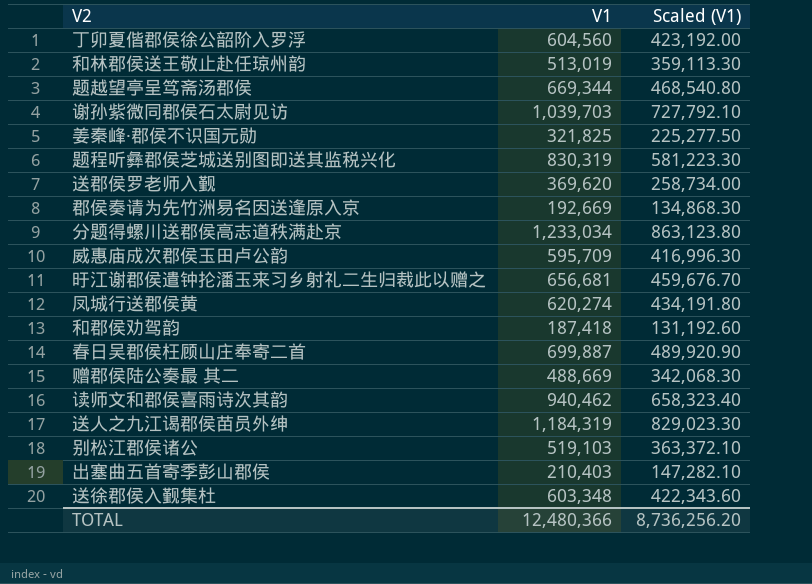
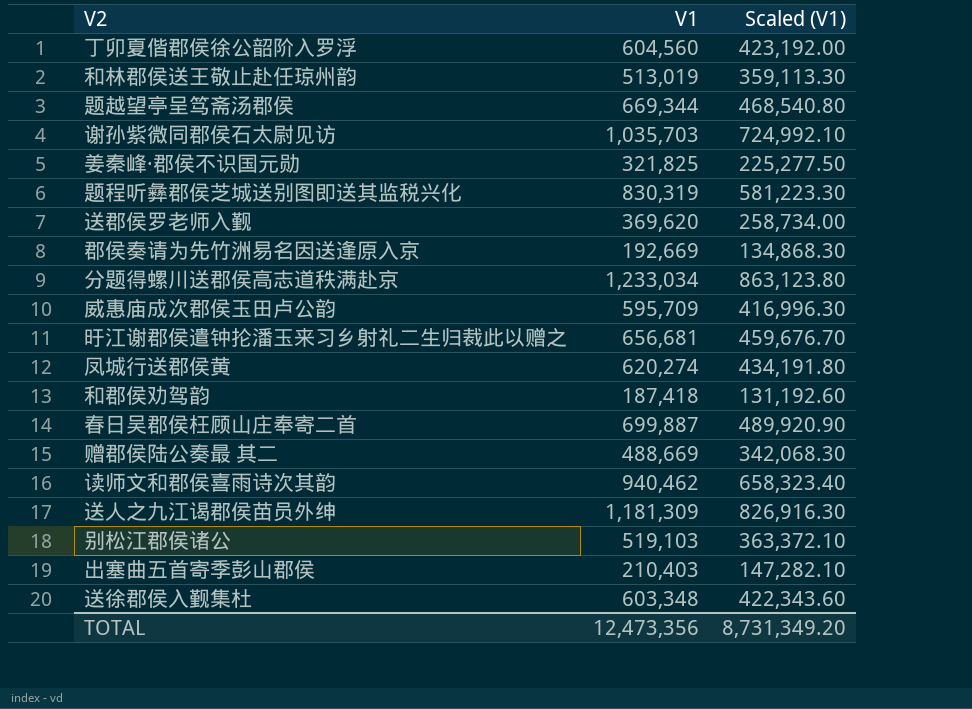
谢孙紫微同郡侯石太尉见访 | V1: 1,039,703 -> 1,035,703
谢孙紫微同郡侯石太尉见访 | Scaled (V1): 727,792.10 -> 724,992.10
送人之九江谒郡侯苗员外绅 | V1: 1,184,319 -> 1,181,309
送人之九江谒郡侯苗员外绅 | Scaled (V1): 829,023.30 -> 826,916.30
TOTAL | V1: 12,480,366 -> 12,473,356
TOTAL | Scaled (V1): 8,736,256.20 -> 8,731,349.20

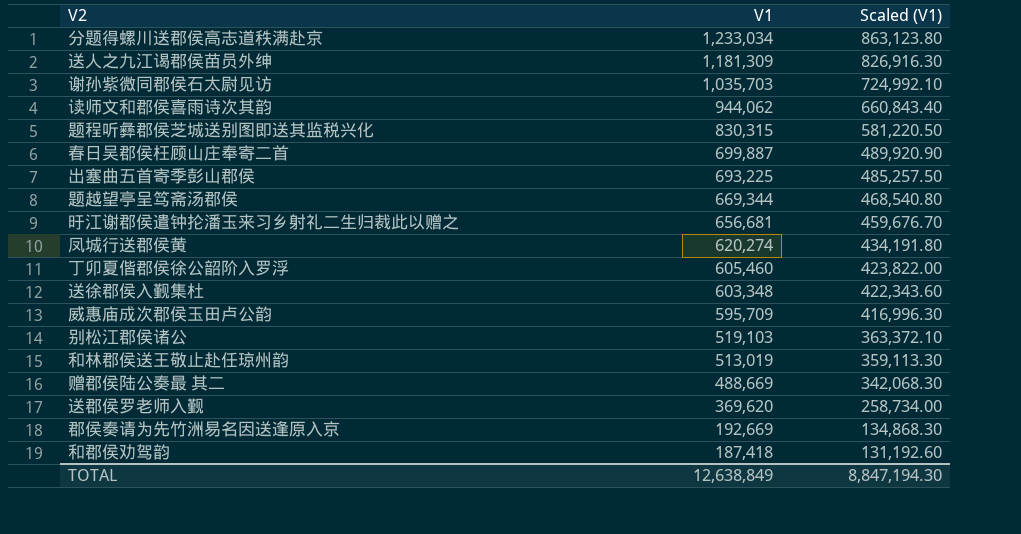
row order: none -> V1 descending
row 姜秦峰·郡侯不识国元勋: 321,825 | 225,277.50 -> none
读师文和郡侯喜雨诗次其韵 | V1: 940,462 -> 944,062
读师文和郡侯喜雨诗次其韵 | Scaled (V1): 658,323.40 -> 660,843.40
题程听彝郡侯芝城送别图即送其监税兴化 | V1: 830,319 -> 830,315
题程听彝郡侯芝城送别图即送其监税兴化 | Scaled (V1): 581,223.30 -> 581,220.50
出塞曲五首寄季彭山郡侯 | V1: 210,403 -> 693,225
出塞曲五首寄季彭山郡侯 | Scaled (V1): 147,282.10 -> 485,257.50
丁卯夏偕郡侯徐公韶阶入罗浮 | V1: 604,560 -> 605,460
丁卯夏偕郡侯徐公韶阶入罗浮 | Scaled (V1): 423,192.00 -> 423,822.00
TOTAL | V1: 12,473,356 -> 12,638,849
TOTAL | Scaled (V1): 8,731,349.20 -> 8,847,194.30

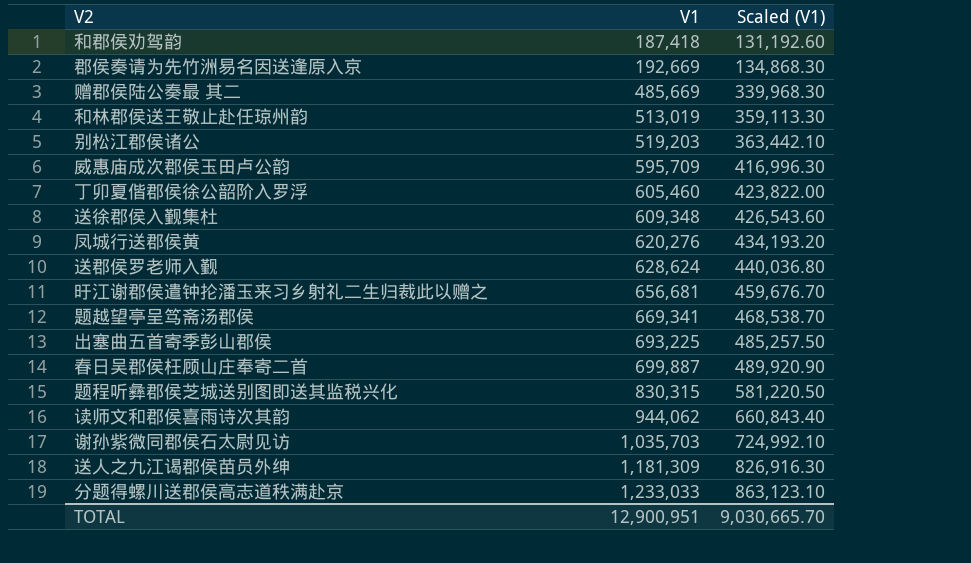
row order: V1 descending -> V1 ascending
赠郡侯陆公奏最 其二 | V1: 488,669 -> 485,669
赠郡侯陆公奏最 其二 | Scaled (V1): 342,068.30 -> 339,968.30
别松江郡侯诸公 | V1: 519,103 -> 519,203
别松江郡侯诸公 | Scaled (V1): 363,372.10 -> 363,442.10
送徐郡侯入觐集杜 | V1: 603,348 -> 609,348
送徐郡侯入觐集杜 | Scaled (V1): 422,343.60 -> 426,543.60
凤城行送郡侯黄 | V1: 620,274 -> 620,276
凤城行送郡侯黄 | Scaled (V1): 434,191.80 -> 434,193.20
送郡侯罗老师入觐 | V1: 369,620 -> 628,624
送郡侯罗老师入觐 | Scaled (V1): 258,734.00 -> 440,036.80
题越望亭呈笃斋汤郡侯 | V1: 669,344 -> 669,341
题越望亭呈笃斋汤郡侯 | Scaled (V1): 468,540.80 -> 468,538.70
分题得螺川送郡侯高志道秩满赴京 | V1: 1,233,034 -> 1,233,033
分题得螺川送郡侯高志道秩满赴京 | Scaled (V1): 863,123.80 -> 863,123.10
TOTAL | V1: 12,638,849 -> 12,900,951
TOTAL | Scaled (V1): 8,847,194.30 -> 9,030,665.70

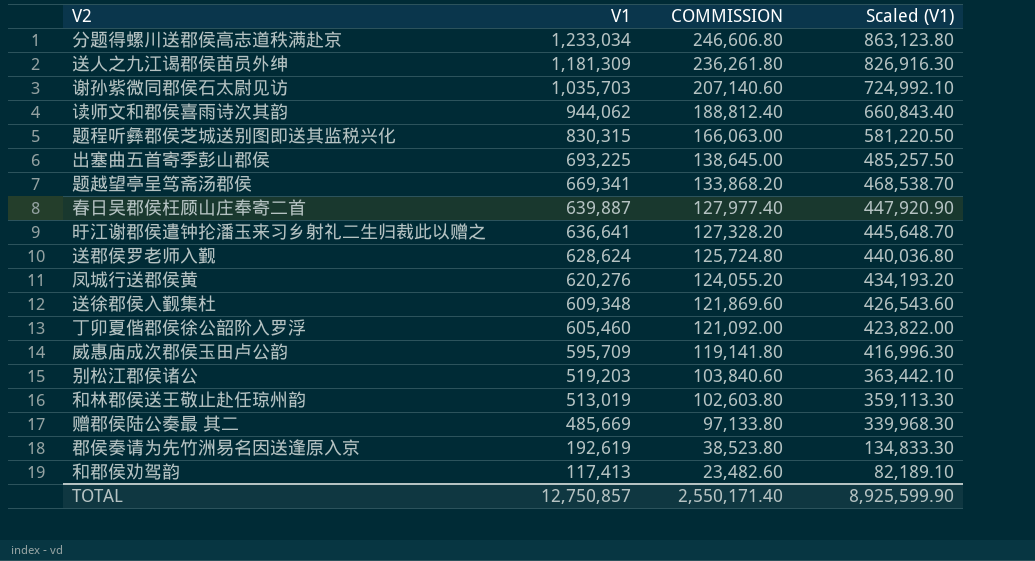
row order: V1 ascending -> V1 descending
column COMMISSION | formula: none -> [V1] * 0.2
分题得螺川送郡侯高志道秩满赴京 | V1: 1,233,033 -> 1,233,034
分题得螺川送郡侯高志道秩满赴京 | Scaled (V1): 863,123.10 -> 863,123.80
春日吴郡侯枉顾山庄奉寄二首 | V1: 699,887 -> 639,887
春日吴郡侯枉顾山庄奉寄二首 | Scaled (V1): 489,920.90 -> 447,920.90
旴江谢郡侯遣钟抡潘玉来习乡射礼二生归裁此以赠之 | V1: 656,681 -> 636,641
旴江谢郡侯遣钟抡潘玉来习乡射礼二生归裁此以赠之 | Scaled (V1): 459,676.70 -> 445,648.70
郡侯奏请为先竹洲易名因送逢原入京 | V1: 192,669 -> 192,619
郡侯奏请为先竹洲易名因送逢原入京 | Scaled (V1): 134,868.30 -> 134,833.30
和郡侯劝驾韵 | V1: 187,418 -> 117,413
和郡侯劝驾韵 | Scaled (V1): 131,192.60 -> 82,189.10
TOTAL | V1: 12,900,951 -> 12,750,857
TOTAL | Scaled (V1): 9,030,665.70 -> 8,925,599.90

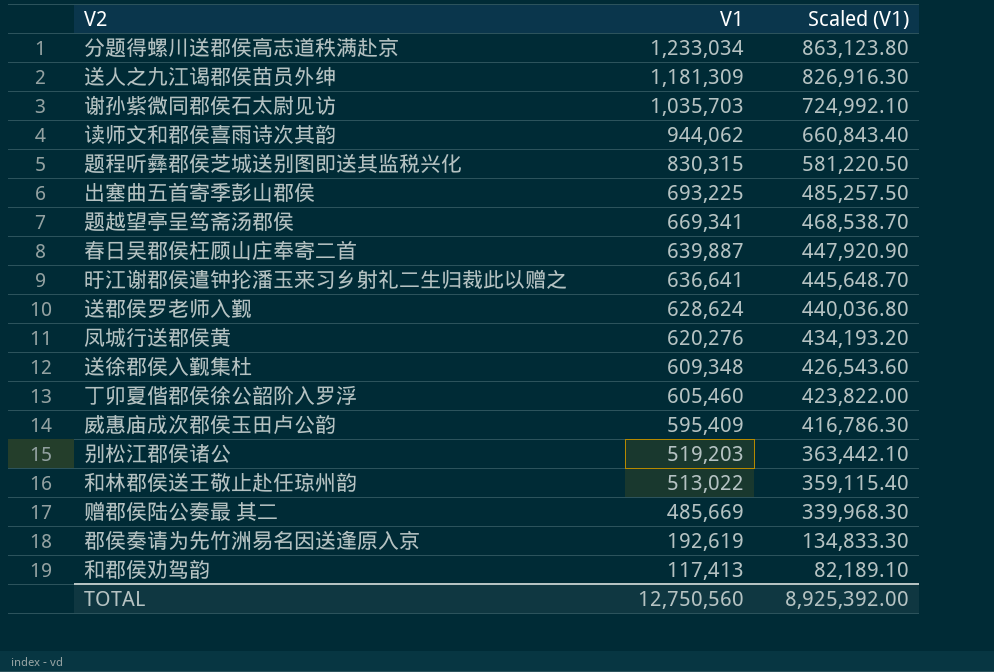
column COMMISSION | formula: [V1] * 0.2 -> none
威惠庙成次郡侯玉田卢公韵 | V1: 595,709 -> 595,409
威惠庙成次郡侯玉田卢公韵 | Scaled (V1): 416,996.30 -> 416,786.30
和林郡侯送王敬止赴任琼州韵 | V1: 513,019 -> 513,022
和林郡侯送王敬止赴任琼州韵 | Scaled (V1): 359,113.30 -> 359,115.40
TOTAL | V1: 12,750,857 -> 12,750,560
TOTAL | Scaled (V1): 8,925,599.90 -> 8,925,392.00

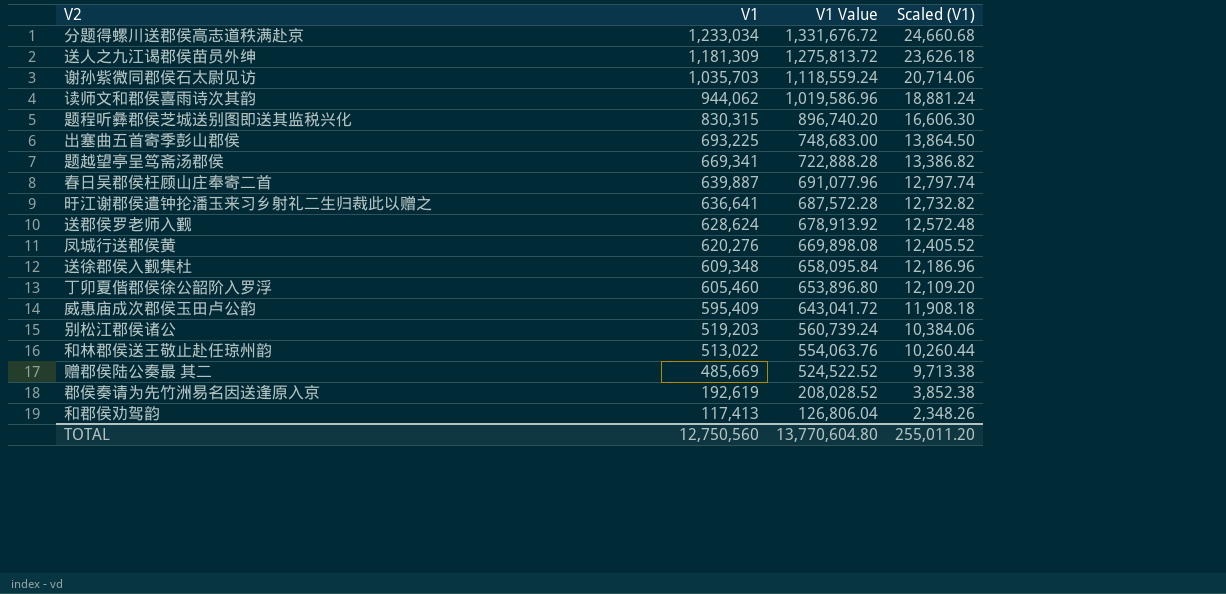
column V1 Value | formula: none -> [V1] * 1.08
column Scaled (V1) | formula: [V1] * 0.7 -> [V1] * 0.02
TOTAL | Scaled (V1): 8,925,392.00 -> 255,011.20

